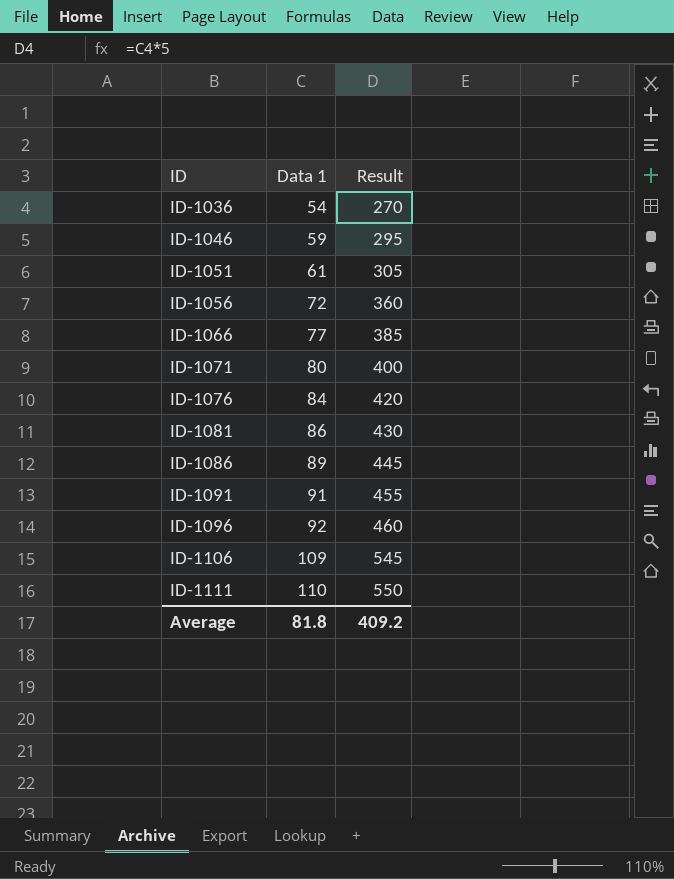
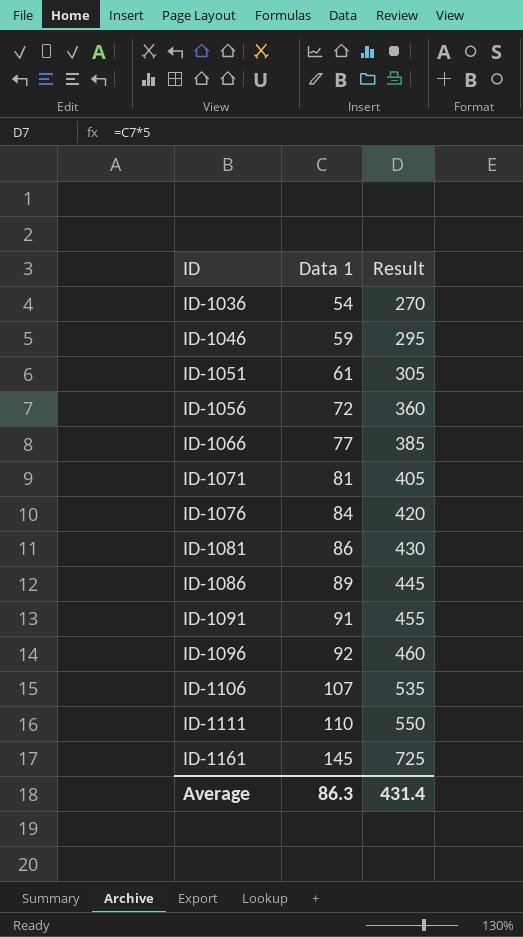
ID-1071 | Data 1: 80 -> 81
ID-1071 | Result: 400 -> 405
ID-1106 | Data 1: 109 -> 107
ID-1106 | Result: 545 -> 535
row ID-1161: none -> 145 | 725
Average | Data 1: 81.8 -> 86.3
Average | Result: 409.2 -> 431.4

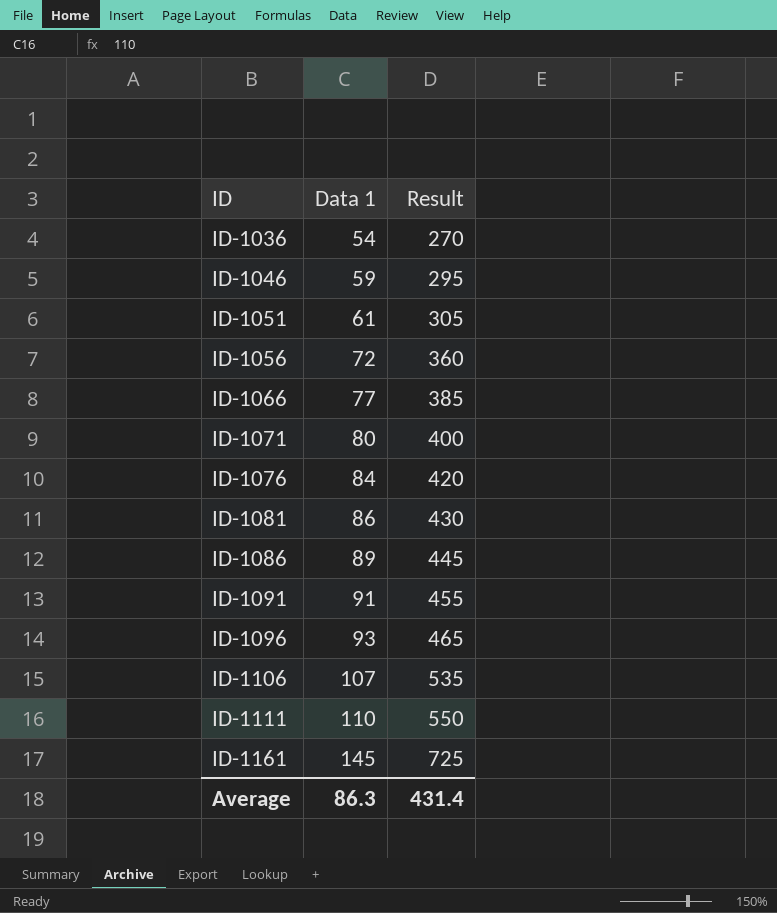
ID-1071 | Data 1: 81 -> 80
ID-1071 | Result: 405 -> 400
ID-1096 | Data 1: 92 -> 93
ID-1096 | Result: 460 -> 465

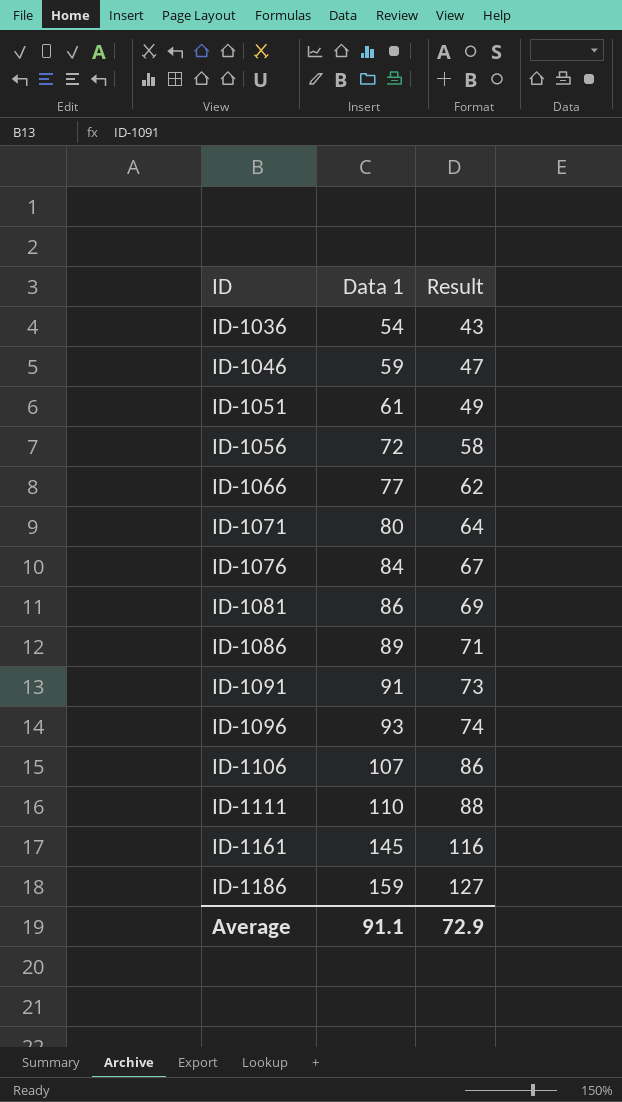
column Result | formula: [Data 1] * 5 -> [Data 1] * 0.8
row ID-1186: none -> 159 | 127
Average | Data 1: 86.3 -> 91.1
Average | Result: 431.4 -> 72.9

